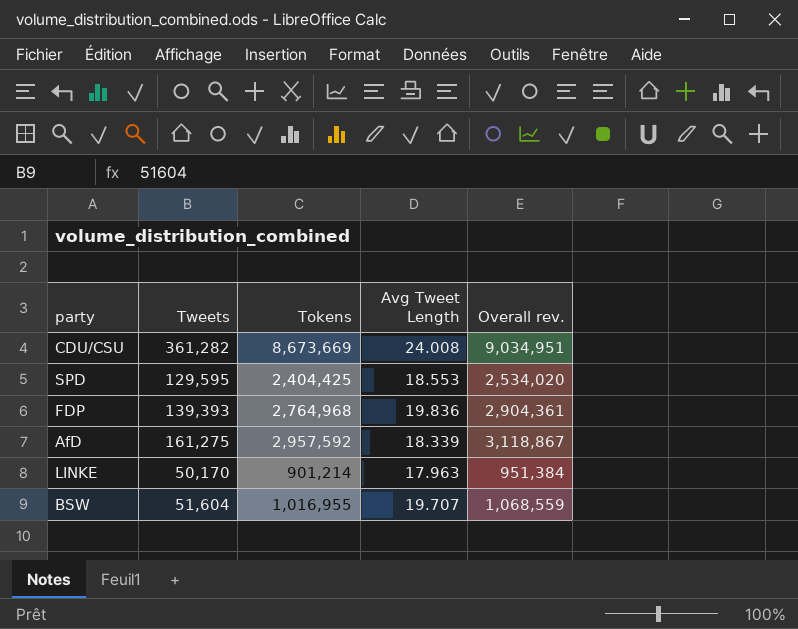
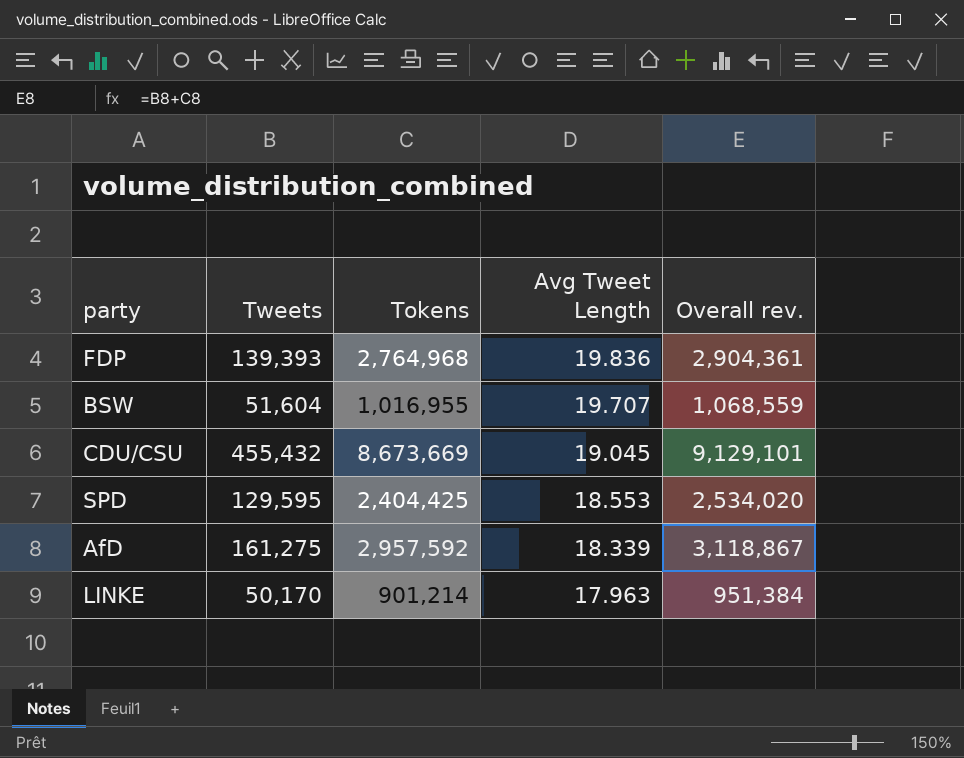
row order: none -> Avg Tweet Length descending
CDU/CSU | Tweets: 361,282 -> 455,432
CDU/CSU | Avg Tweet Length: 24.008 -> 19.045
CDU/CSU | Overall rev.: 9,034,951 -> 9,129,101

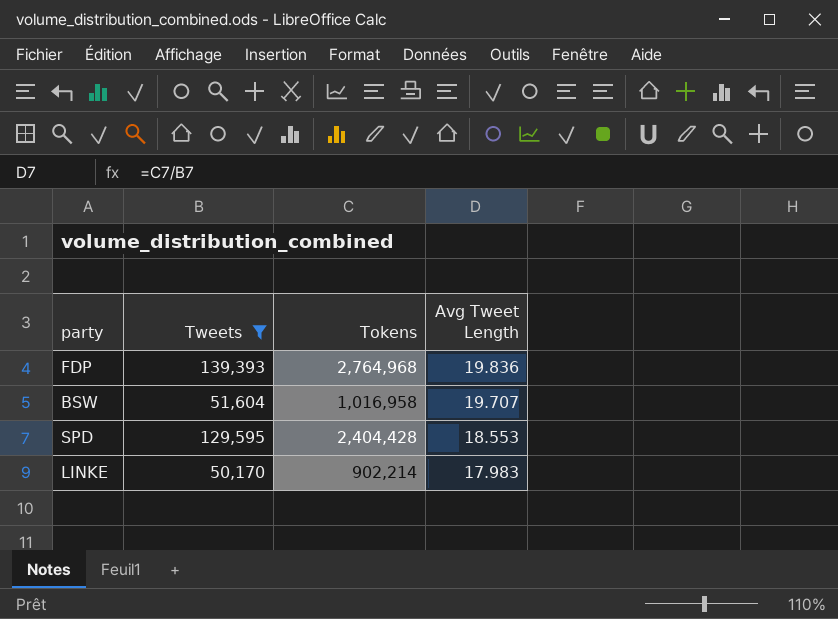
filter: none -> Tweets <= 139,393
column Overall rev. | formula: [Tweets] + [Tokens] -> none
BSW | Tokens: 1,016,955 -> 1,016,958
SPD | Tokens: 2,404,425 -> 2,404,428
LINKE | Tokens: 901,214 -> 902,214
LINKE | Avg Tweet Length: 17.963 -> 17.983

